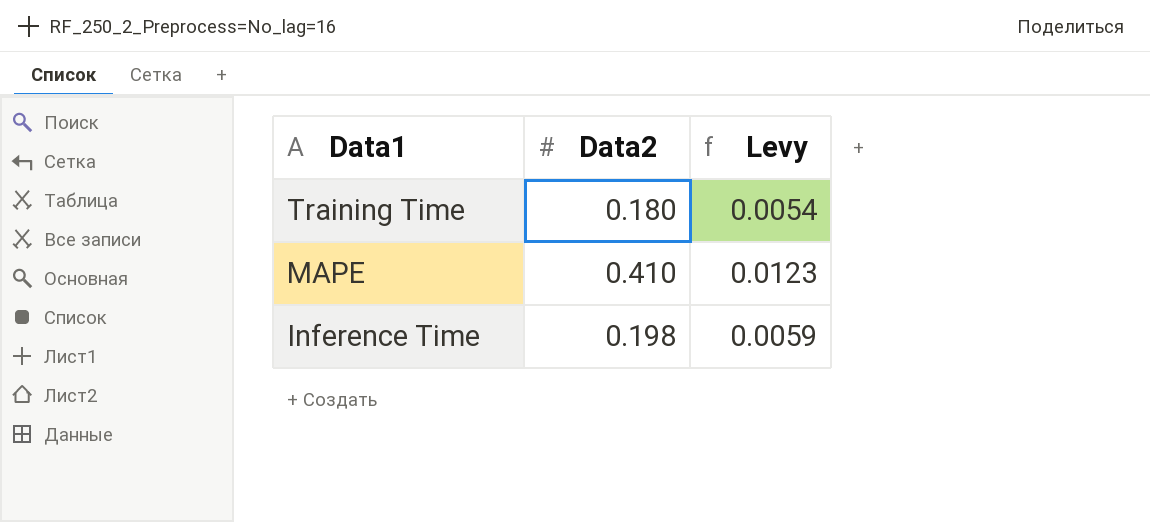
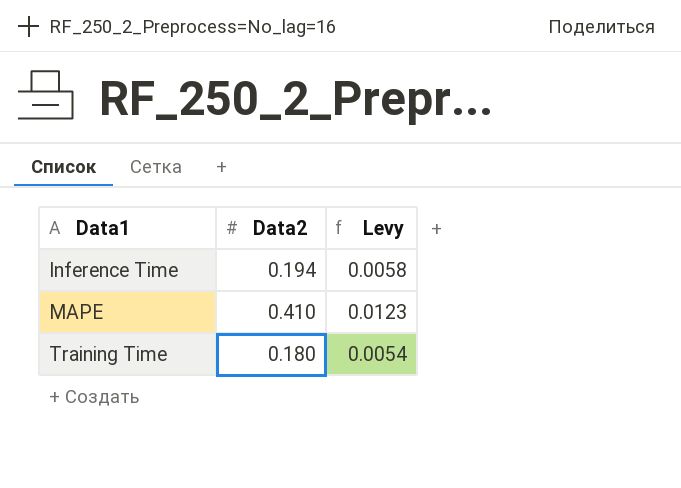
row order: Data1 descending -> Data1 ascending
Inference Time | Data2: 0.198 -> 0.194
Inference Time | Levy: 0.0059 -> 0.0058

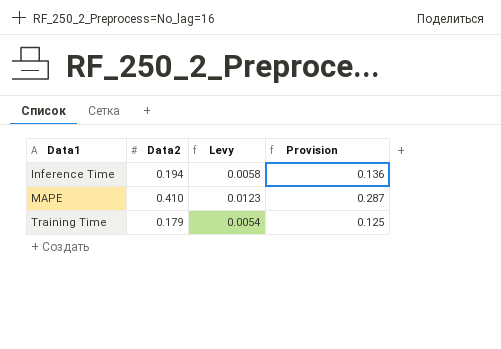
column Provision | formula: none -> [Data2] * 0.7
Training Time | Data2: 0.180 -> 0.179

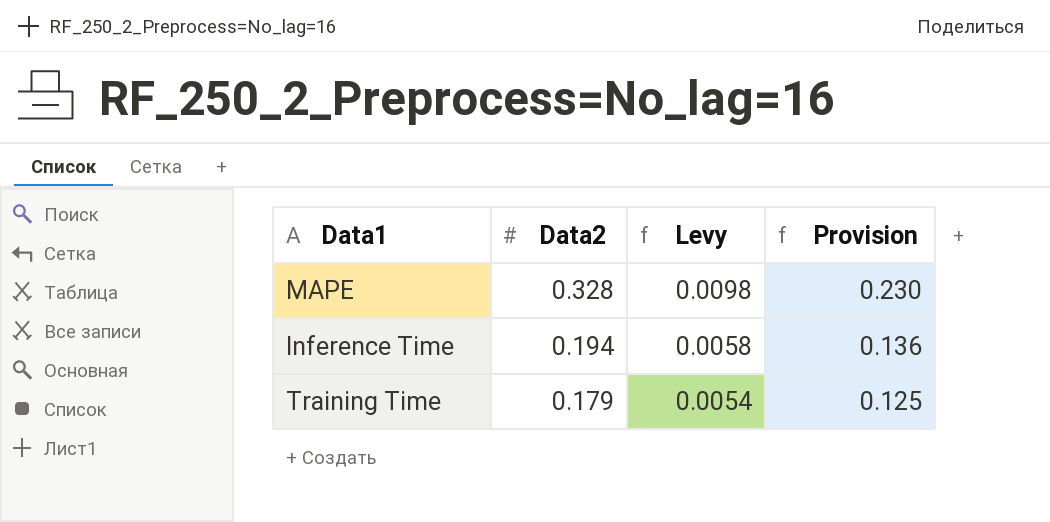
row order: Data1 ascending -> Data2 descending
MAPE | Data2: 0.410 -> 0.328
MAPE | Levy: 0.0123 -> 0.0098
MAPE | Provision: 0.287 -> 0.230

